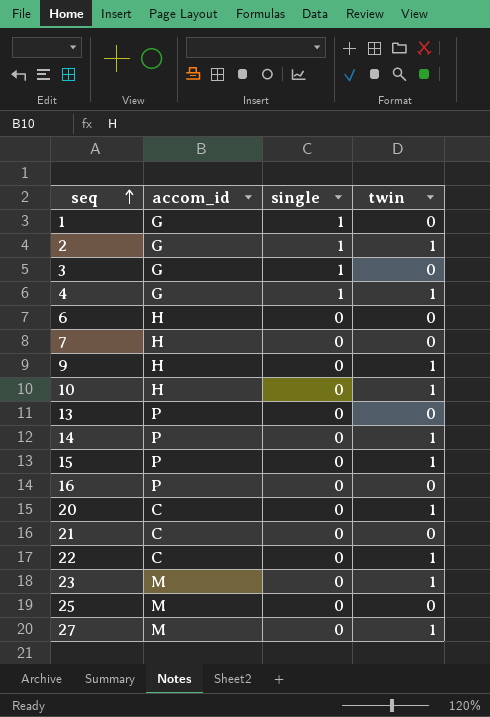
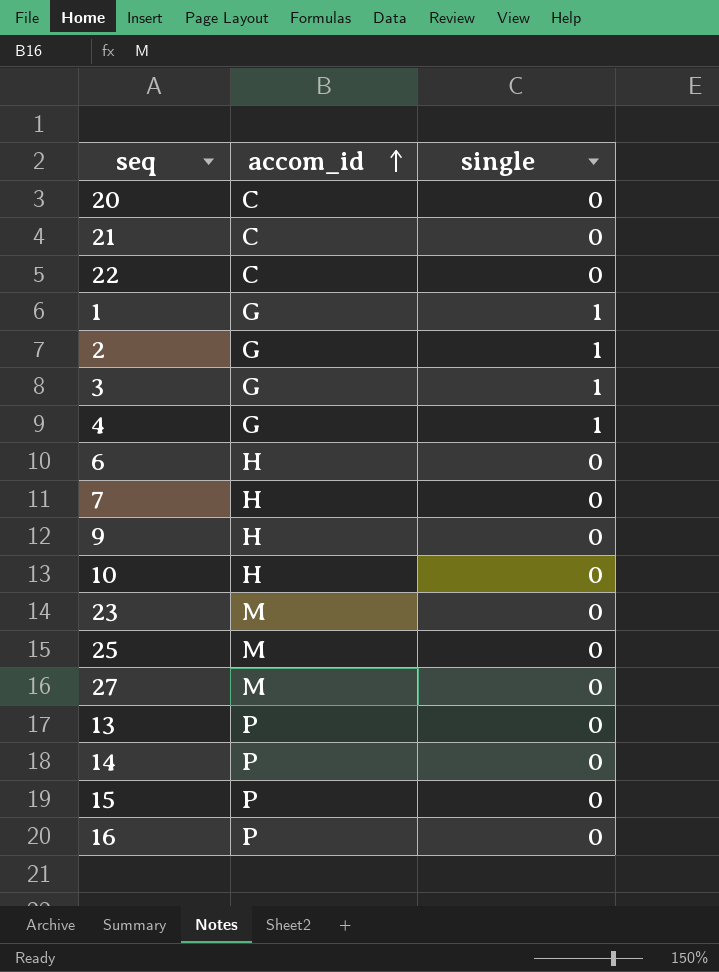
row order: seq ascending -> accom_id ascending
column twin | position: 4 -> none

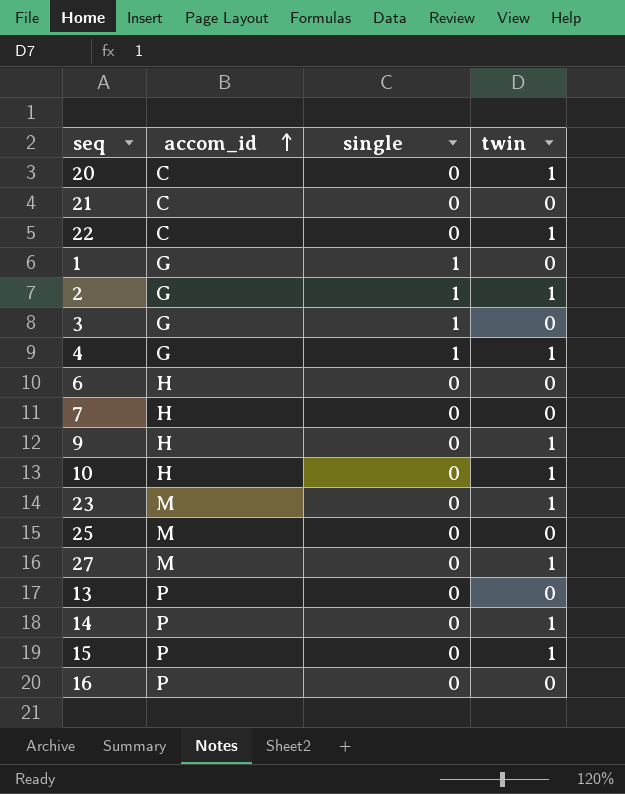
column twin | position: none -> 4

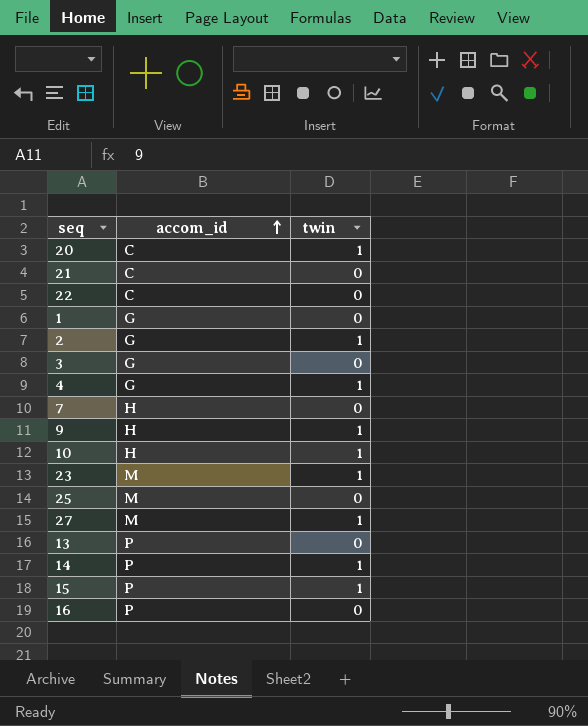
column single | position: 3 -> none
row 6: H | 0 | 0 -> none
22 | twin: 1 -> 0

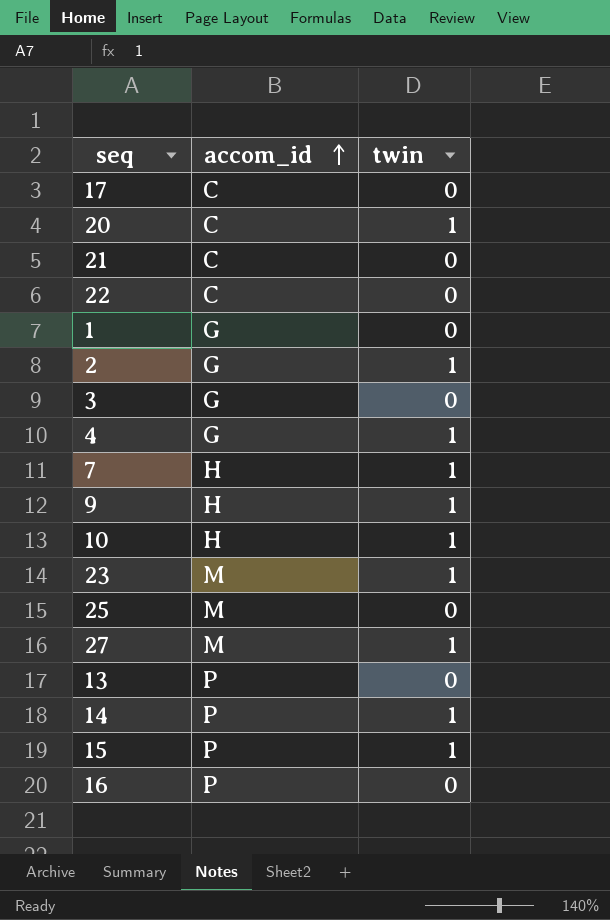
row 17: none -> C | 0
7 | twin: 0 -> 1

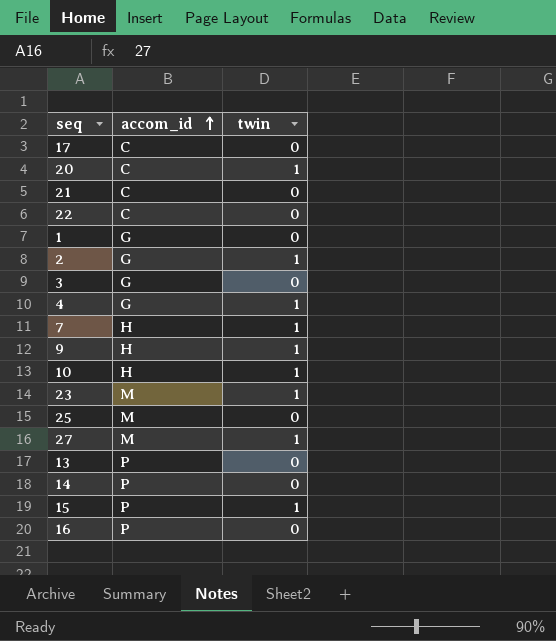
14 | twin: 1 -> 0

